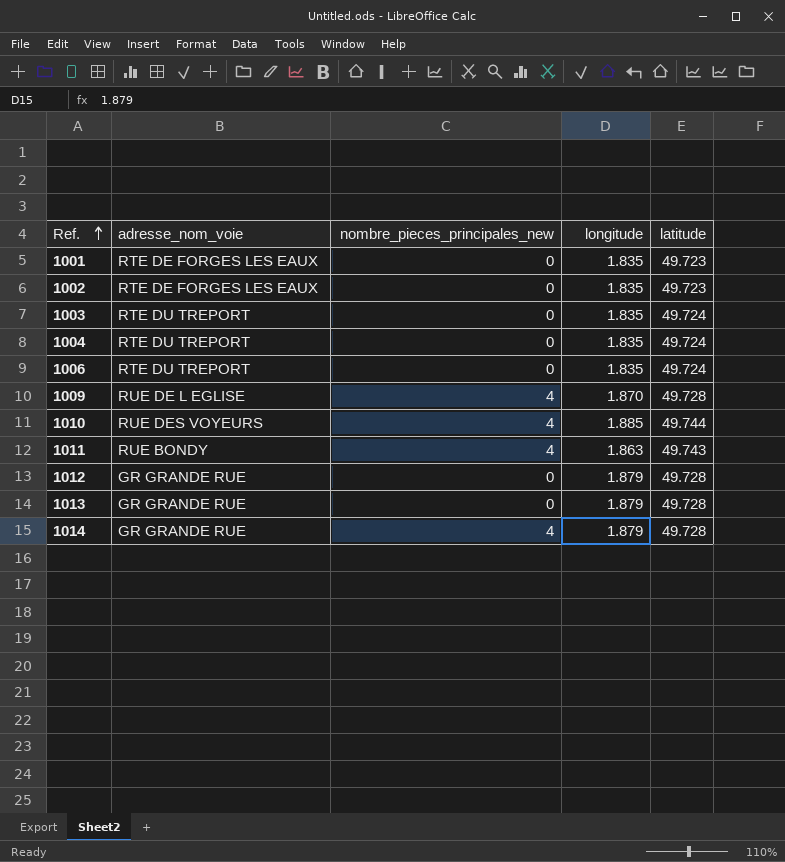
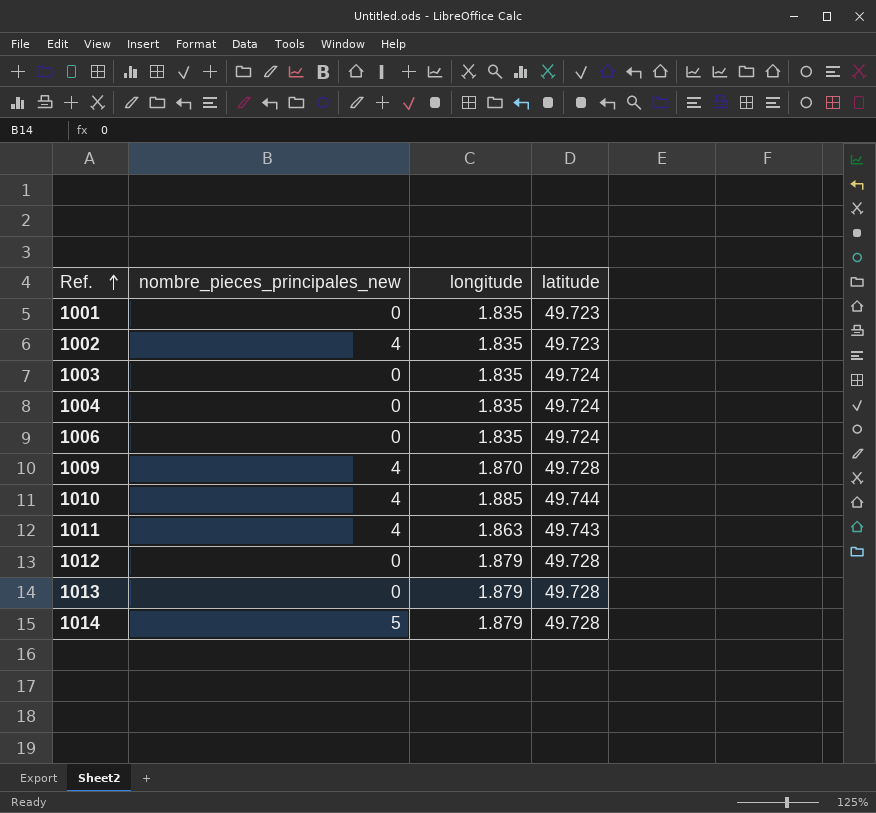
column adresse_nom_voie | position: 2 -> none
1002 | nombre_pieces_principales_new: 0 -> 4
1014 | nombre_pieces_principales_new: 4 -> 5

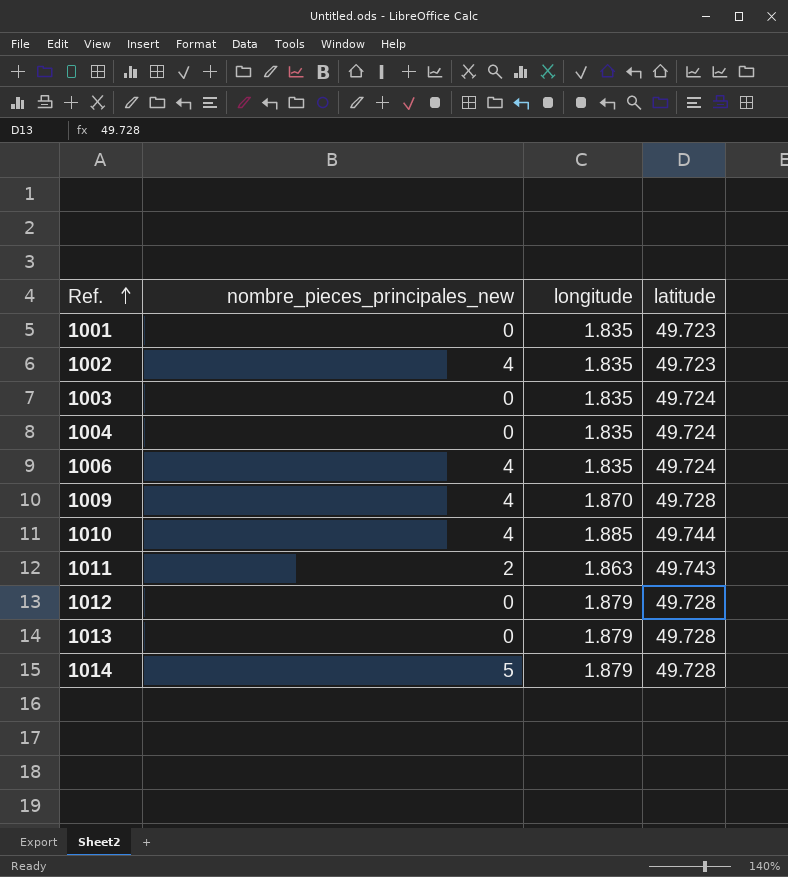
1006 | nombre_pieces_principales_new: 0 -> 4
1011 | nombre_pieces_principales_new: 4 -> 2

